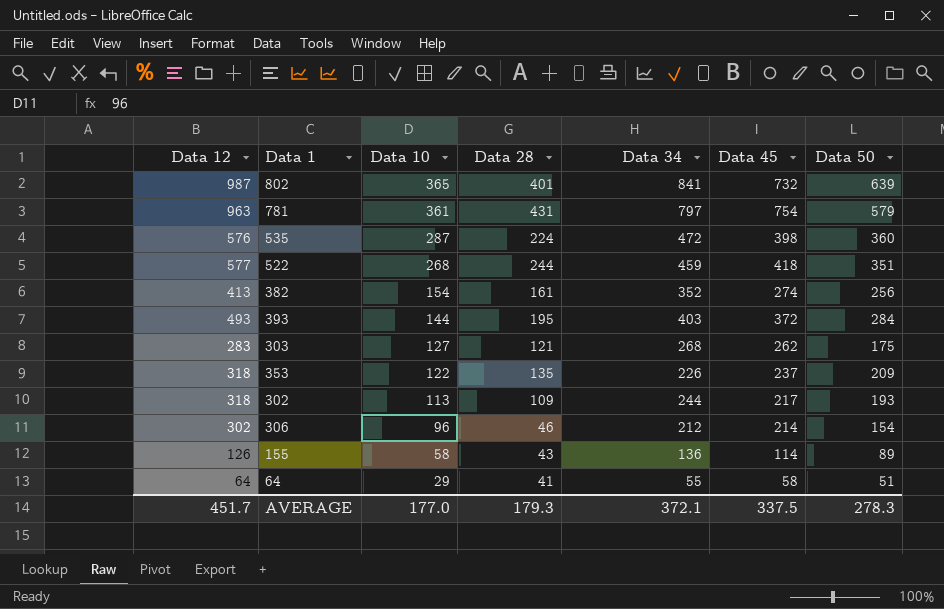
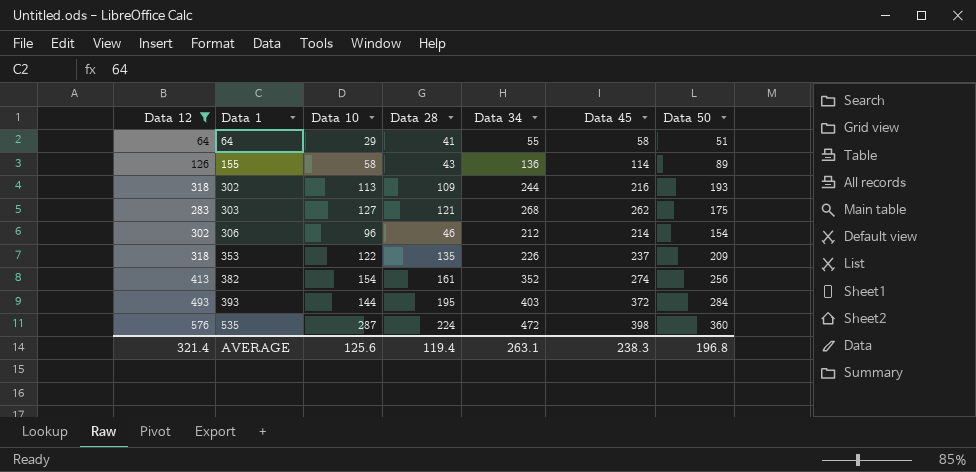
filter: none -> Data 12 <= 576
row order: Data 10 descending -> Data 1 ascending
302 | Data 45: 217 -> 216
AVERAGE | Data 12: 451.7 -> 321.4
AVERAGE | Data 10: 177.0 -> 125.6
AVERAGE | Data 28: 179.3 -> 119.4
AVERAGE | Data 34: 372.1 -> 263.1
AVERAGE | Data 45: 337.5 -> 238.3
AVERAGE | Data 50: 278.3 -> 196.8

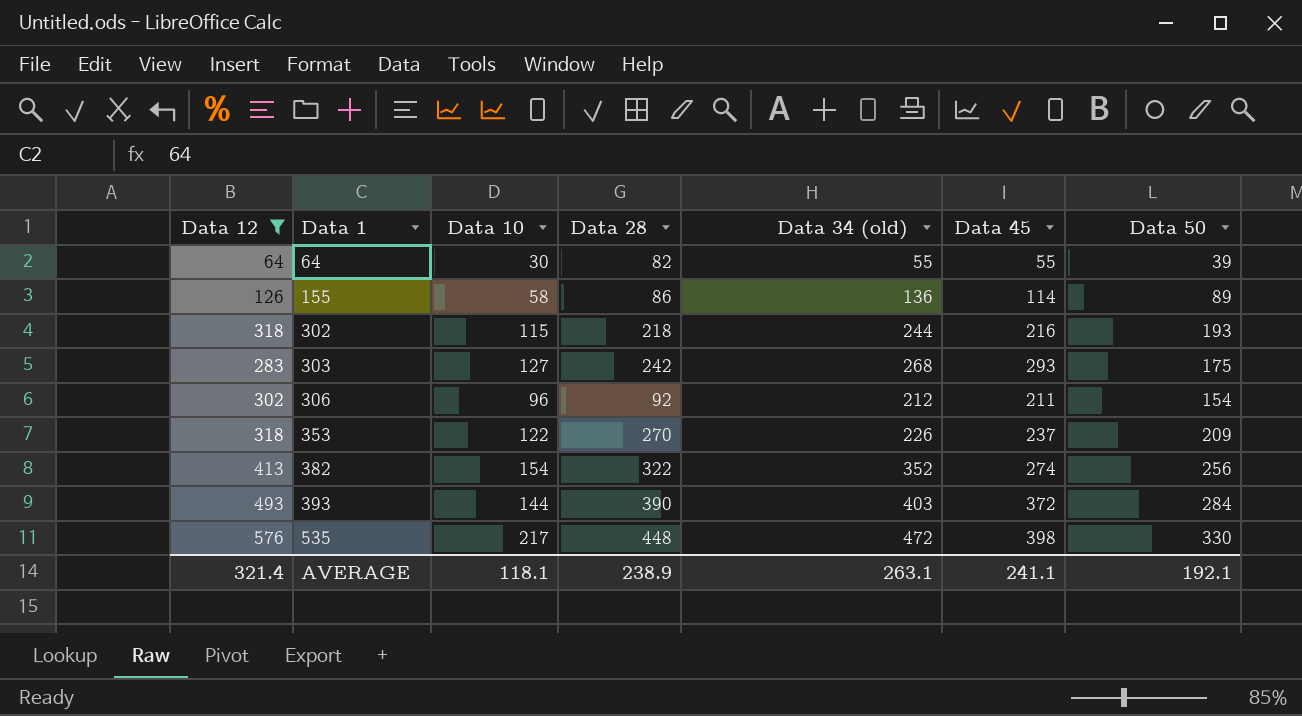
column name: Data 34 -> Data 34 (old)
64 | Data 10: 29 -> 30
64 | Data 28: 41 -> 82
64 | Data 45: 58 -> 55
64 | Data 50: 51 -> 39
155 | Data 28: 43 -> 86
302 | Data 10: 113 -> 115
302 | Data 28: 109 -> 218
303 | Data 28: 121 -> 242
303 | Data 45: 262 -> 293
306 | Data 28: 46 -> 92
306 | Data 45: 214 -> 211
353 | Data 28: 135 -> 270
382 | Data 28: 161 -> 322
393 | Data 28: 195 -> 390
535 | Data 10: 287 -> 217
535 | Data 28: 224 -> 448
535 | Data 50: 360 -> 330
AVERAGE | Data 10: 125.6 -> 118.1
AVERAGE | Data 28: 119.4 -> 238.9
AVERAGE | Data 45: 238.3 -> 241.1
AVERAGE | Data 50: 196.8 -> 192.1

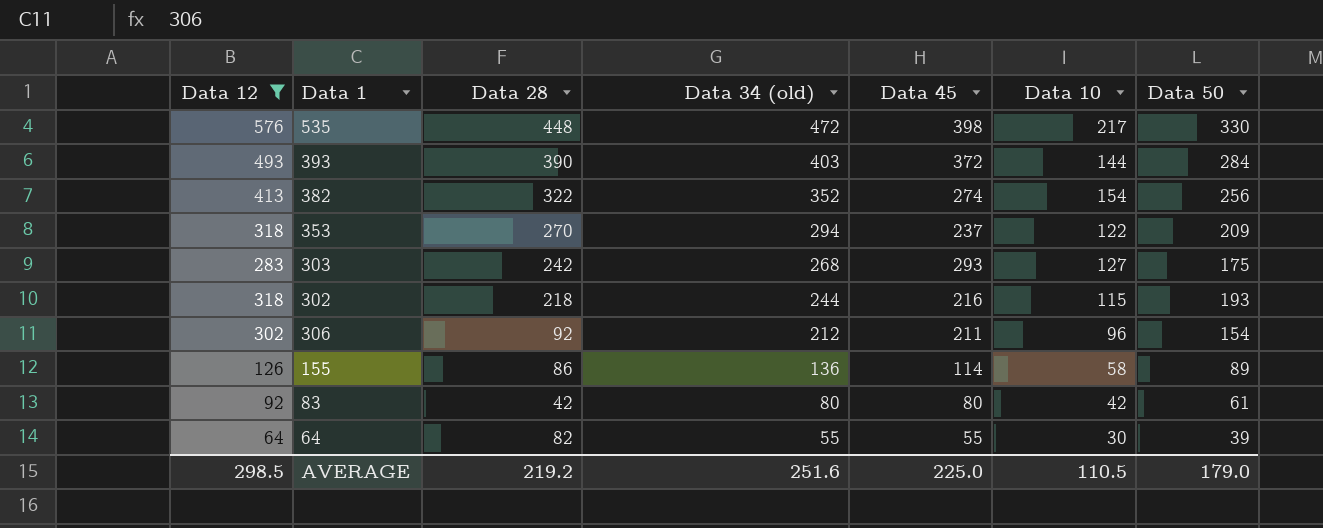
row order: Data 1 ascending -> Data 34 (old) descending
column Data 10 | position: 3 -> 6
353 | Data 34 (old): 226 -> 294
row 83: none -> 92 | 42 | 80 | 80 | 42 | 61
AVERAGE | Data 12: 321.4 -> 298.5
AVERAGE | Data 28: 238.9 -> 219.2
AVERAGE | Data 34 (old): 263.1 -> 251.6
AVERAGE | Data 45: 241.1 -> 225.0
AVERAGE | Data 10: 118.1 -> 110.5
AVERAGE | Data 50: 192.1 -> 179.0

